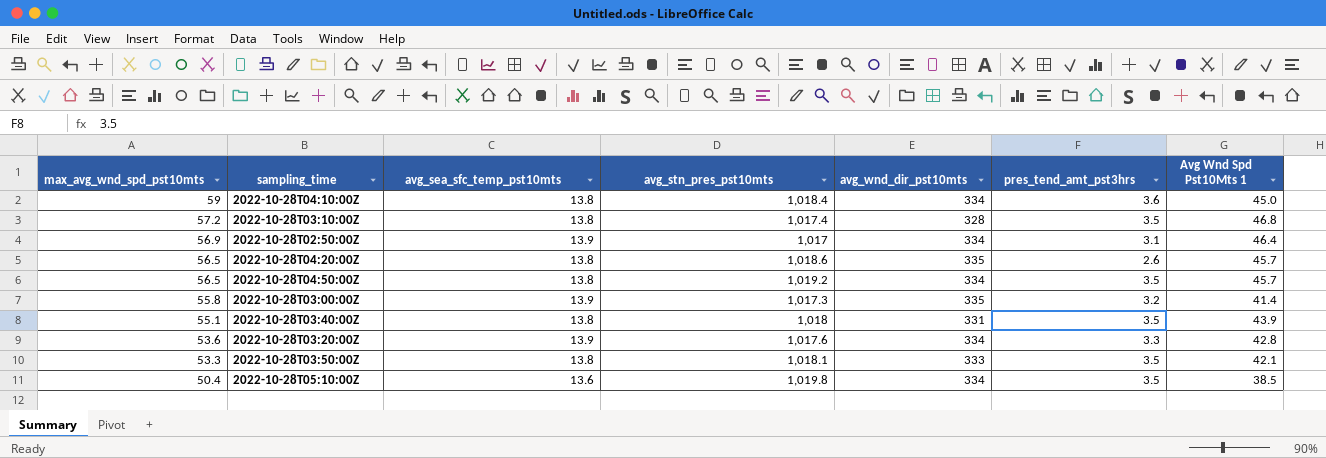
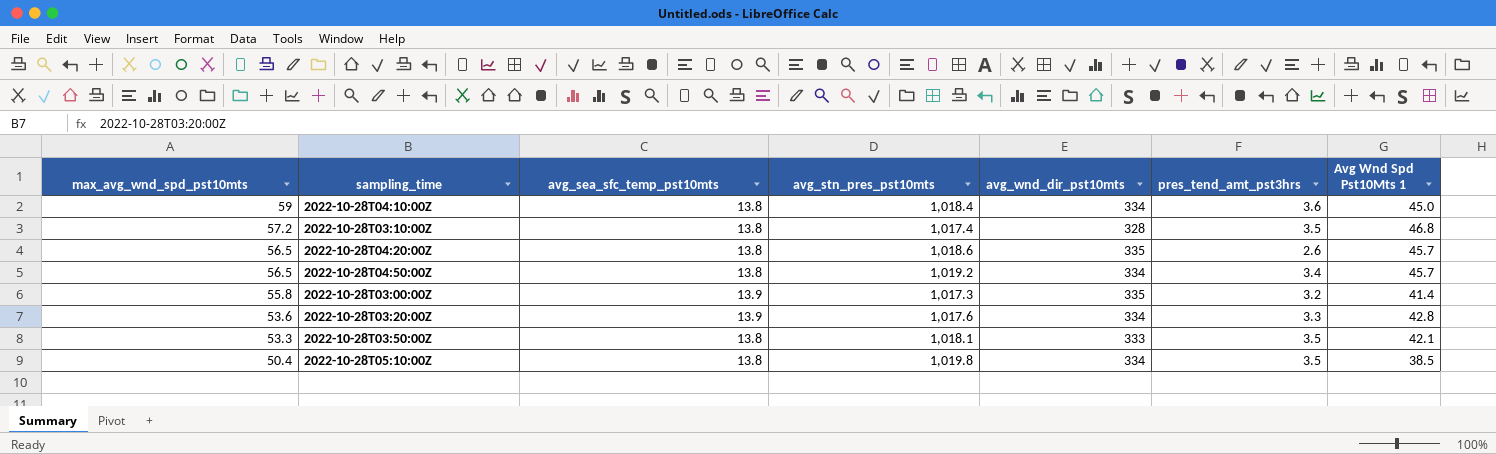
row 2022-10-28T02:50:00Z: 56.9 | 13.9 | 1,017 | 334 | 3.1 | 46.4 -> none
row 2022-10-28T03:40:00Z: 55.1 | 13.8 | 1,018 | 331 | 3.5 | 43.9 -> none
2022-10-28T04:50:00Z | pres_tend_amt_pst3hrs: 3.5 -> 3.4
2022-10-28T05:10:00Z | avg_sea_sfc_temp_pst10mts: 13.6 -> 13.8

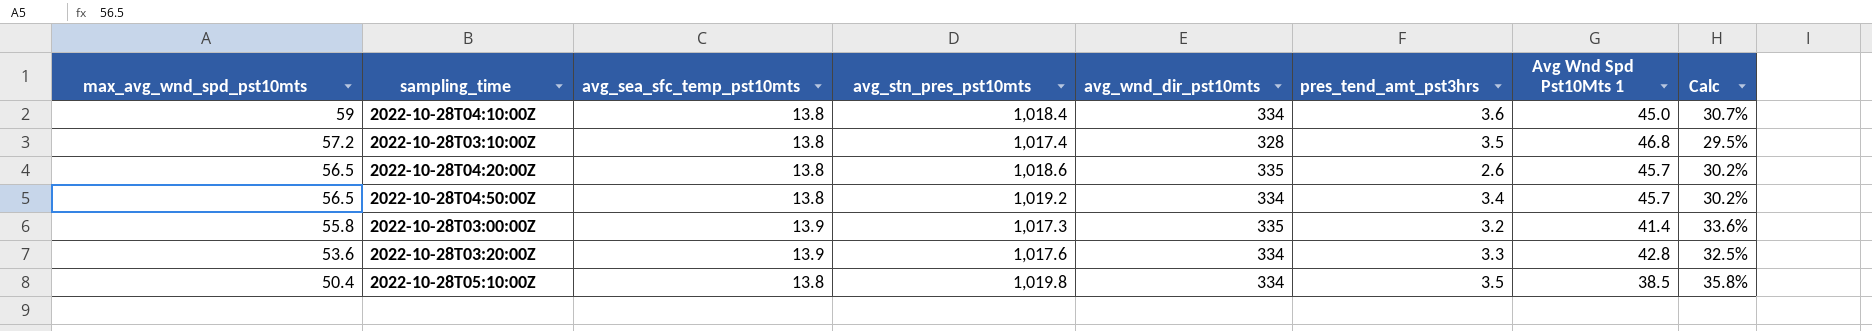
column Calc | formula: none -> [avg_sea_sfc_temp_pst10mts] / [Avg Wnd Spd Pst10Mts 1]
row 2022-10-28T03:50:00Z: 53.3 | 13.8 | 1,018.1 | 333 | 3.5 | 42.1 -> none

